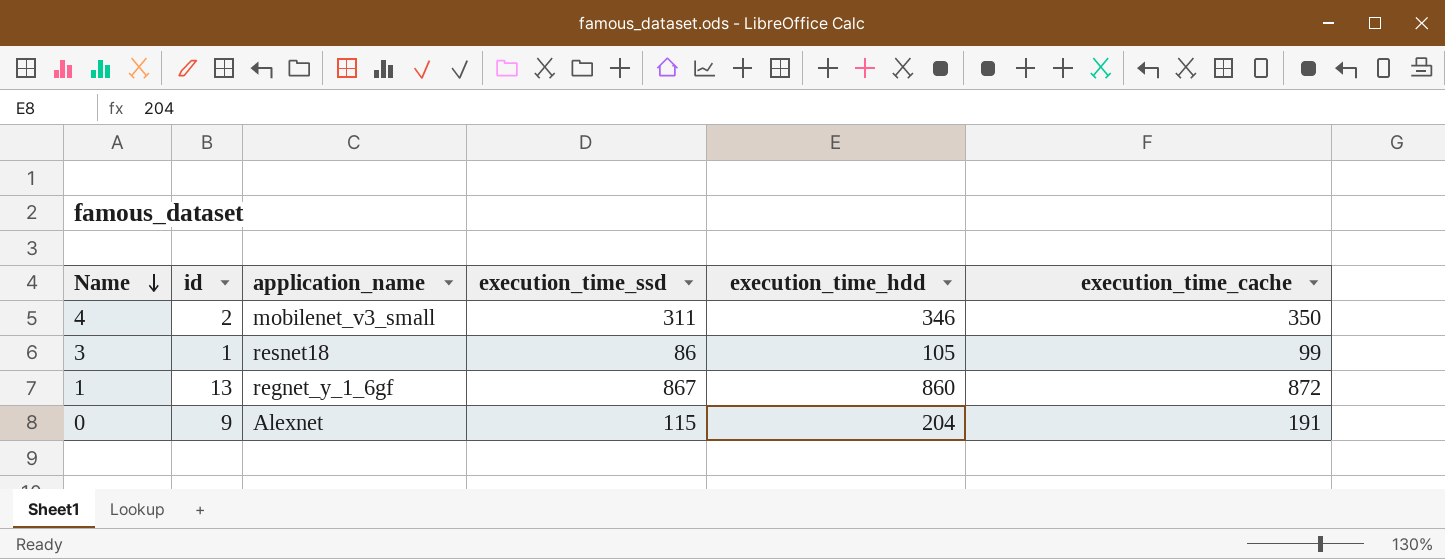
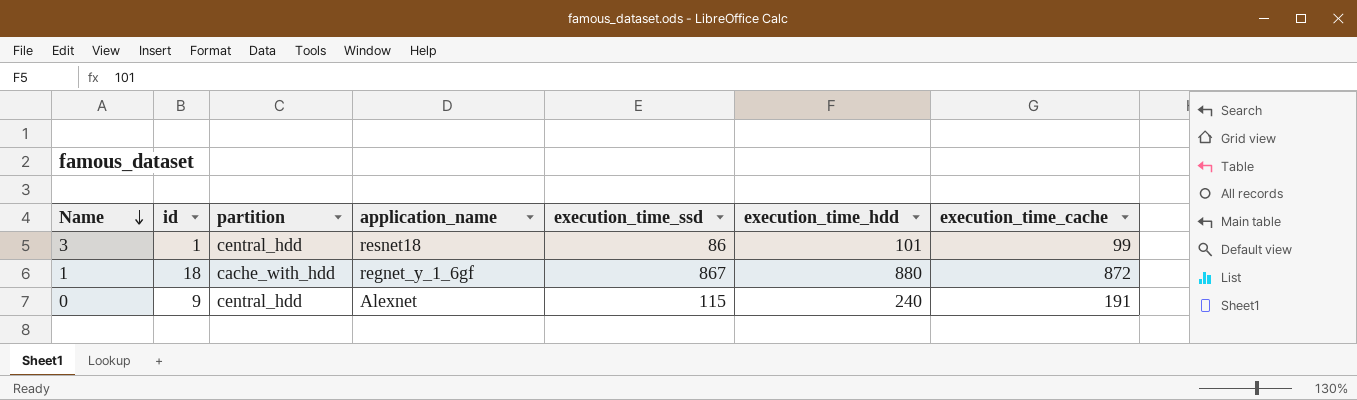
column partition | position: none -> 3
row 4: 2 | mobilenet_v3_small | 311 | 346 | 350 -> none
3 | execution_time_hdd: 105 -> 101
1 | id: 13 -> 18
1 | execution_time_hdd: 860 -> 880
0 | execution_time_hdd: 204 -> 240

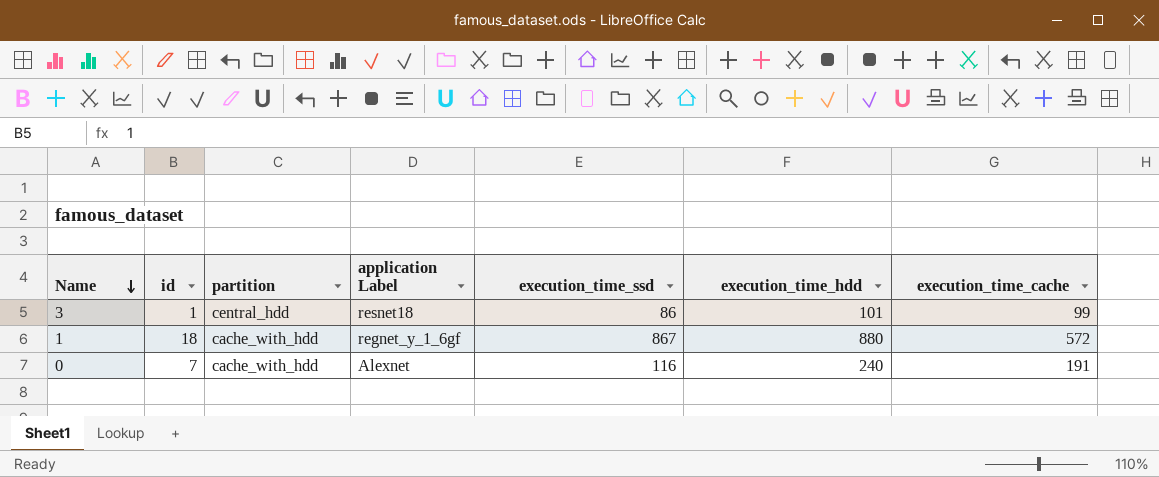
column name: application_name -> application Label
1 | execution_time_cache: 872 -> 572
0 | id: 9 -> 7
0 | partition: central_hdd -> cache_with_hdd
0 | execution_time_ssd: 115 -> 116

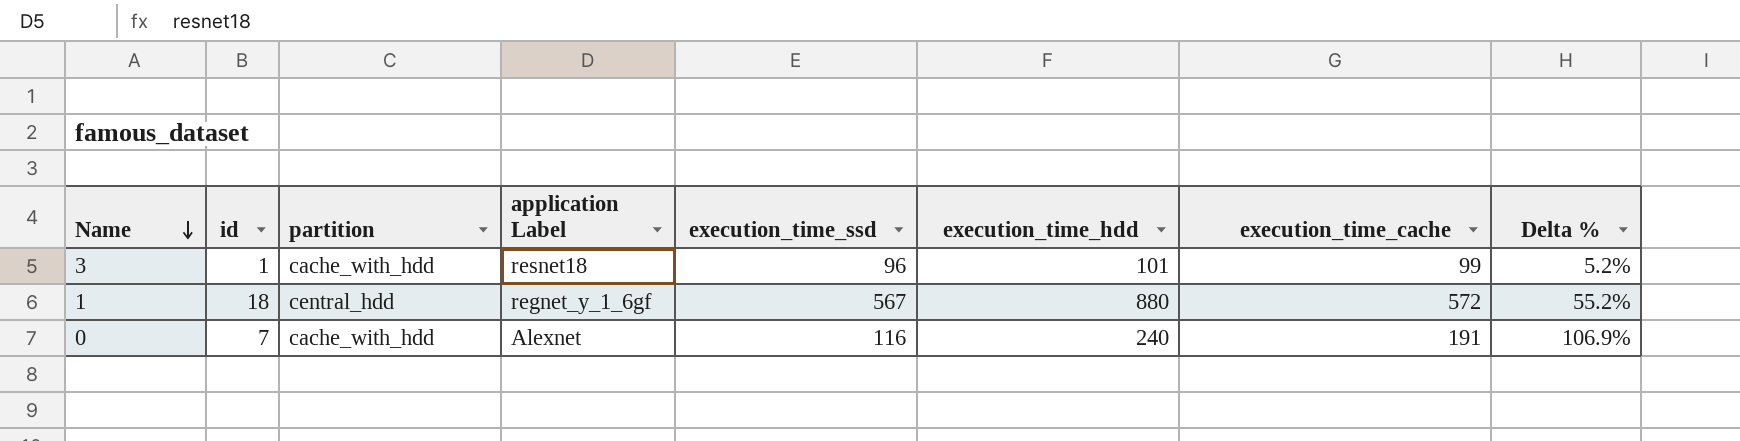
column Delta % | formula: none -> ([execution_time_hdd] - [execution_time_ssd]) / [execution_time_ssd]
3 | partition: central_hdd -> cache_with_hdd
3 | execution_time_ssd: 86 -> 96
1 | partition: cache_with_hdd -> central_hdd
1 | execution_time_ssd: 867 -> 567

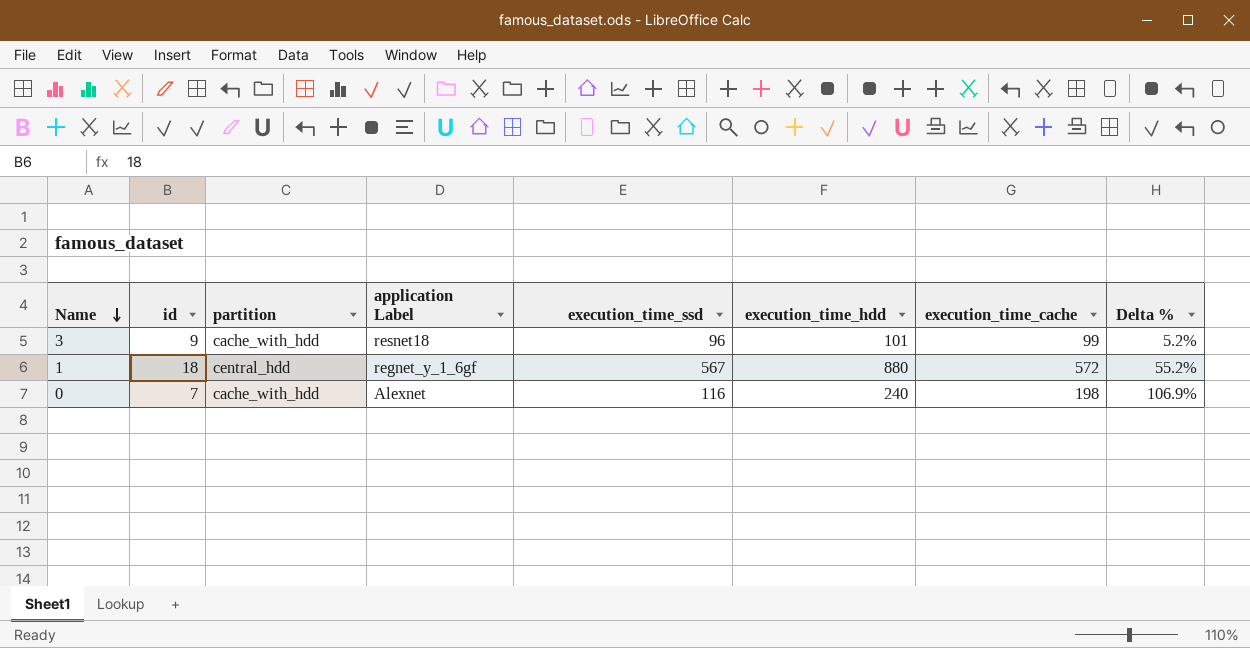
3 | id: 1 -> 9
0 | execution_time_cache: 191 -> 198

